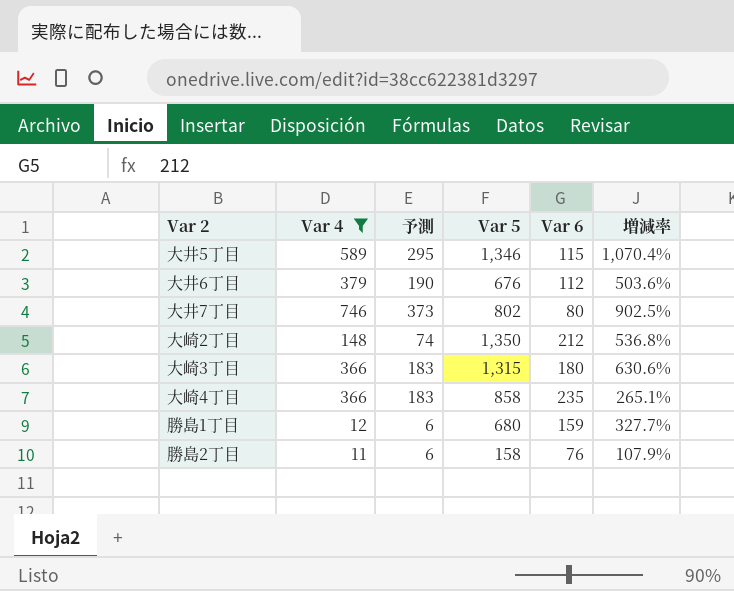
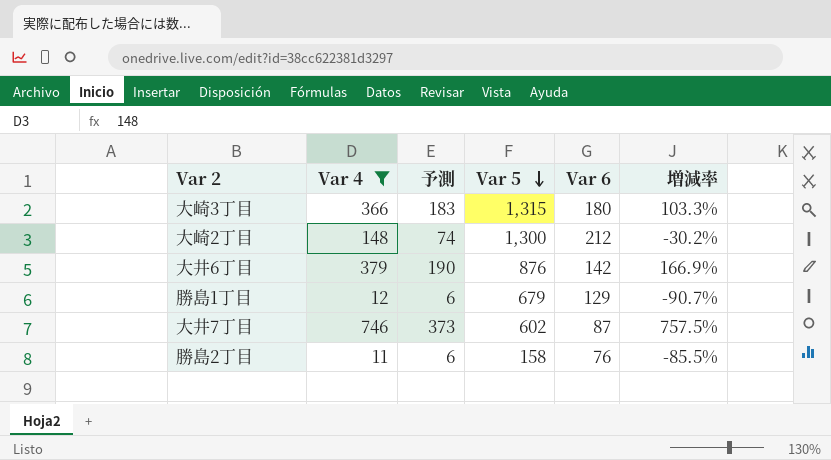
row order: none -> Var 5 descending
column 増減率 | formula: ([Var 5] - [Var 6]) / [Var 6] -> ([Var 4] - [Var 6]) / [Var 6]
row 大井5丁目: 589 | 295 | 1,346 | 115 | 1,070.4% -> none
row 大崎4丁目: 366 | 183 | 858 | 235 | 265.1% -> none
大崎2丁目 | Var 5: 1,350 -> 1,300
大井6丁目 | Var 5: 676 -> 876
大井6丁目 | Var 6: 112 -> 142
勝島1丁目 | Var 5: 680 -> 679
勝島1丁目 | Var 6: 159 -> 129
大井7丁目 | Var 5: 802 -> 602
大井7丁目 | Var 6: 80 -> 87

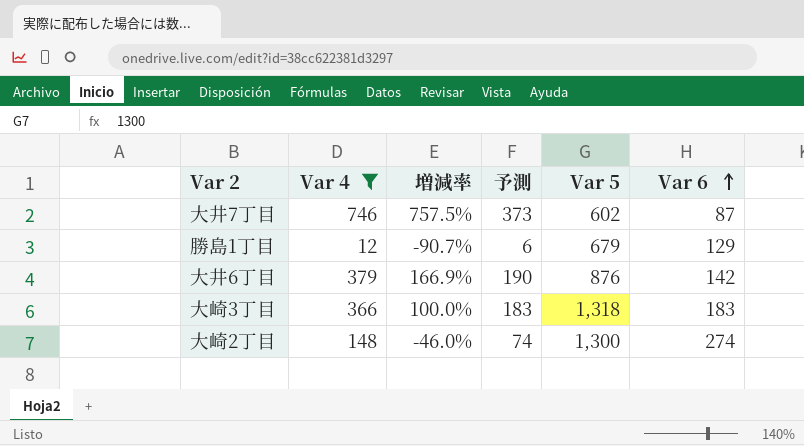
row order: Var 5 descending -> Var 6 ascending
column 増減率 | position: 6 -> 3
row 勝島2丁目: 11 | 6 | 158 | 76 | -85.5% -> none
大崎3丁目 | 増減率: 103.3% -> 100.0%
大崎3丁目 | Var 5: 1,315 -> 1,318
大崎3丁目 | Var 6: 180 -> 183
大崎2丁目 | 増減率: -30.2% -> -46.0%
大崎2丁目 | Var 6: 212 -> 274

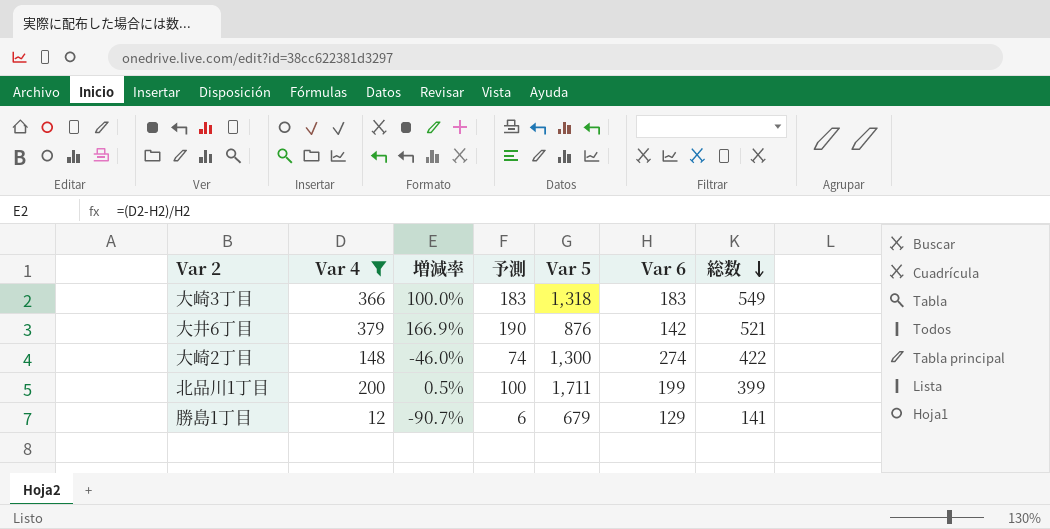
row order: Var 6 ascending -> 総数 descending
column 総数 | formula: none -> [Var 4] + [Var 6]
row 大井7丁目: 746 | 757.5% | 373 | 602 | 87 -> none
row 北品川1丁目: none -> 200 | 0.5% | 100 | 1,711 | 199 | 399

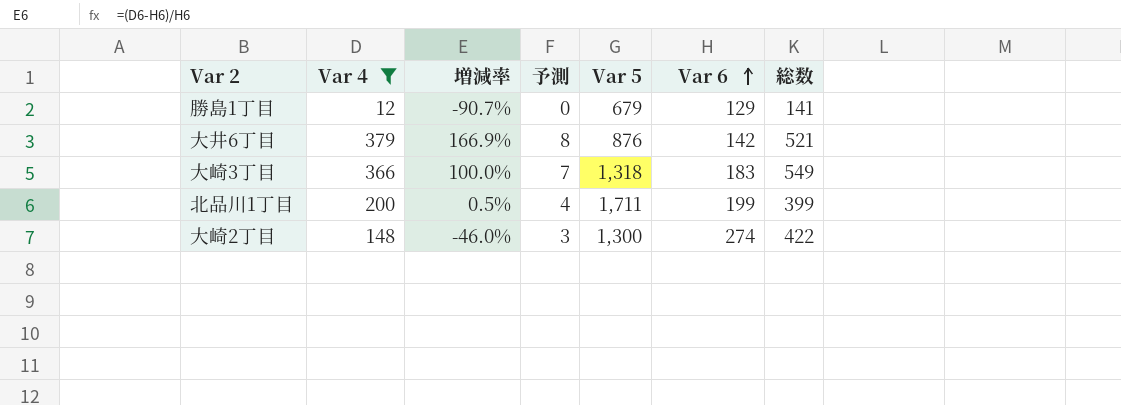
row order: 総数 descending -> Var 6 ascending
column 予測 | formula: [Var 4] * 0.5 -> [Var 4] * 0.02

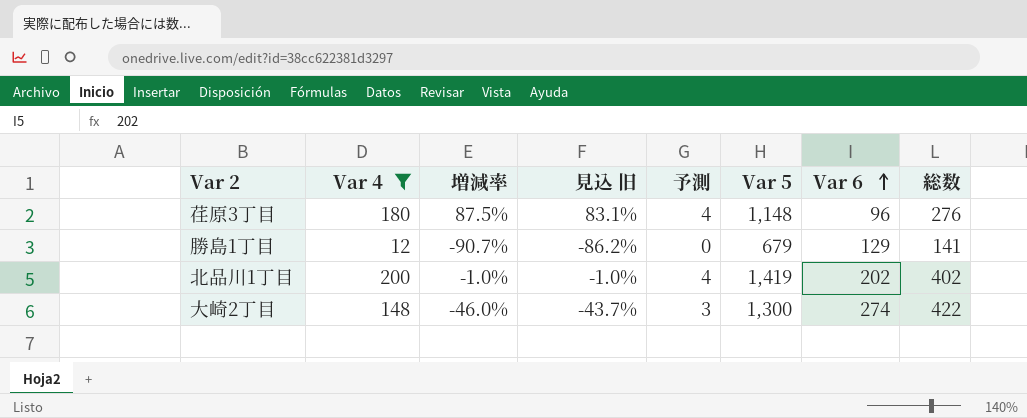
column 見込 旧 | formula: none -> [増減率] * 0.95
row 大井6丁目: 379 | 166.9% | 8 | 876 | 142 | 521 -> none
row 大崎3丁目: 366 | 100.0% | 7 | 1,318 | 183 | 549 -> none
row 荏原3丁目: none -> 180 | 87.5% | 83.1% | 4 | 1,148 | 96 | 276
北品川1丁目 | 増減率: 0.5% -> -1.0%
北品川1丁目 | Var 5: 1,711 -> 1,419
北品川1丁目 | Var 6: 199 -> 202
北品川1丁目 | 総数: 399 -> 402

